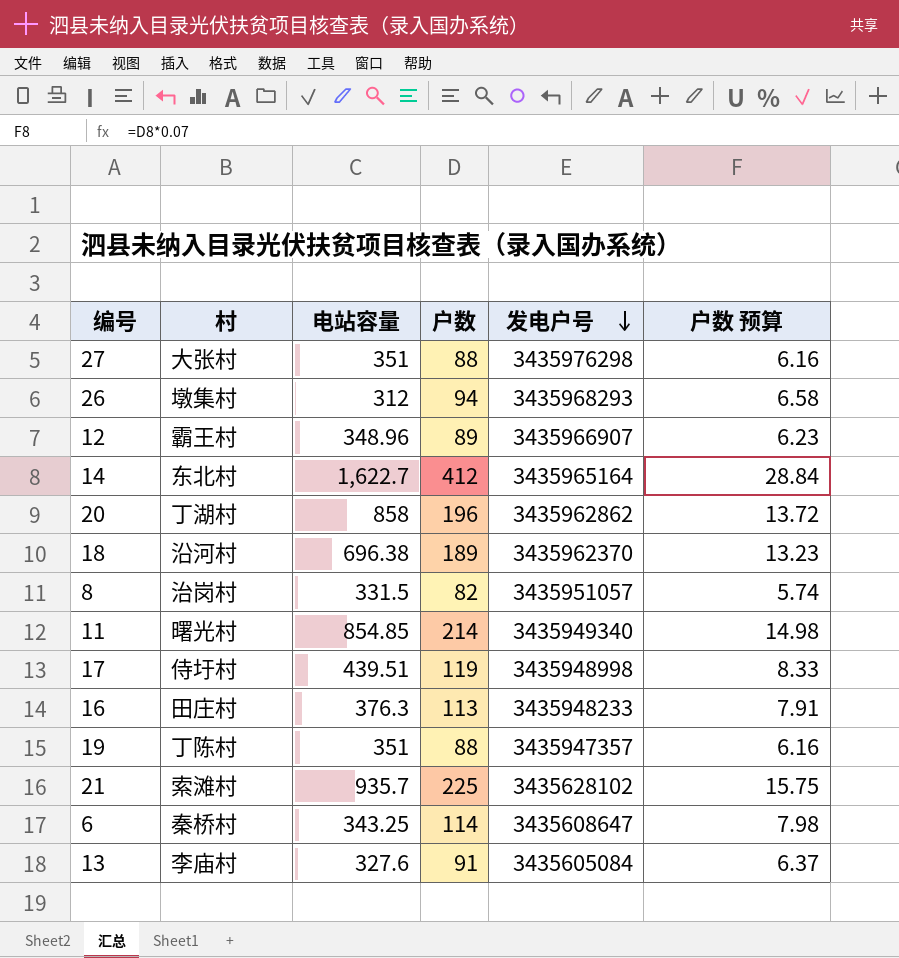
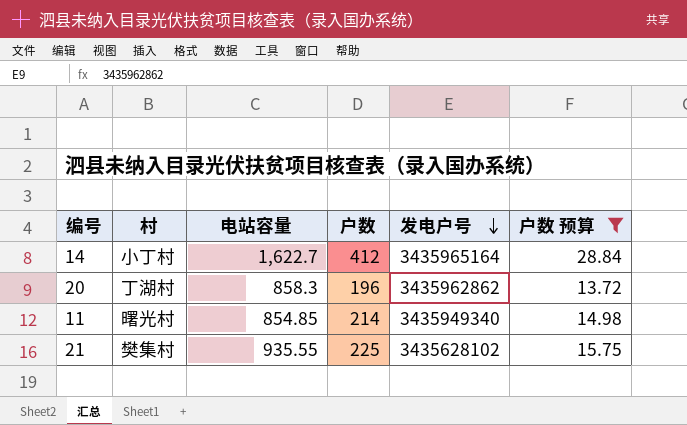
filter: none -> 户数 预算 >= 13.72
14 | 村: 东北村 -> 小丁村
20 | 电站容量: 858 -> 858.3
21 | 村: 索滩村 -> 樊集村
21 | 电站容量: 935.7 -> 935.55

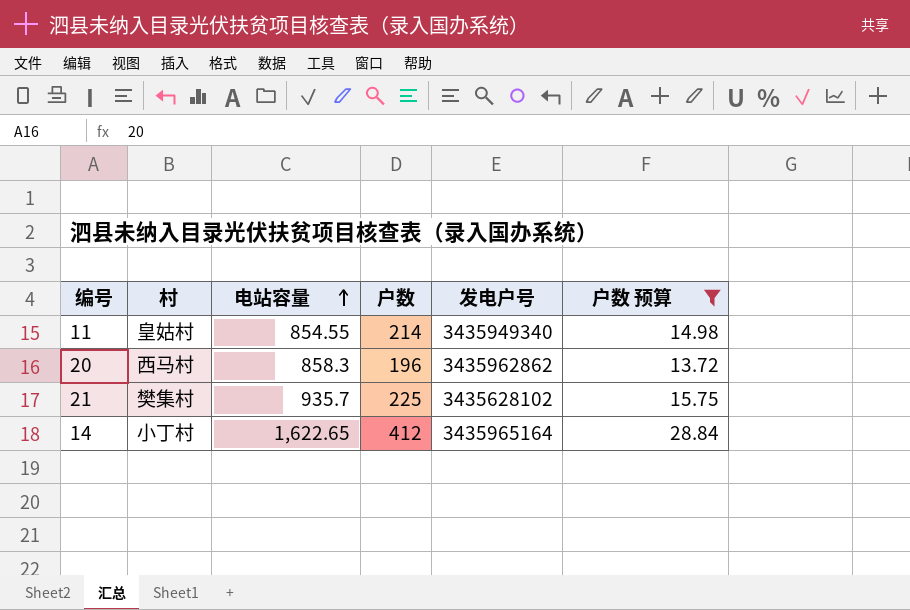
row order: 发电户号 descending -> 电站容量 ascending
11 | 村: 曙光村 -> 皇姑村
11 | 电站容量: 854.85 -> 854.55
20 | 村: 丁湖村 -> 西马村
21 | 电站容量: 935.55 -> 935.7
14 | 电站容量: 1,622.7 -> 1,622.65

